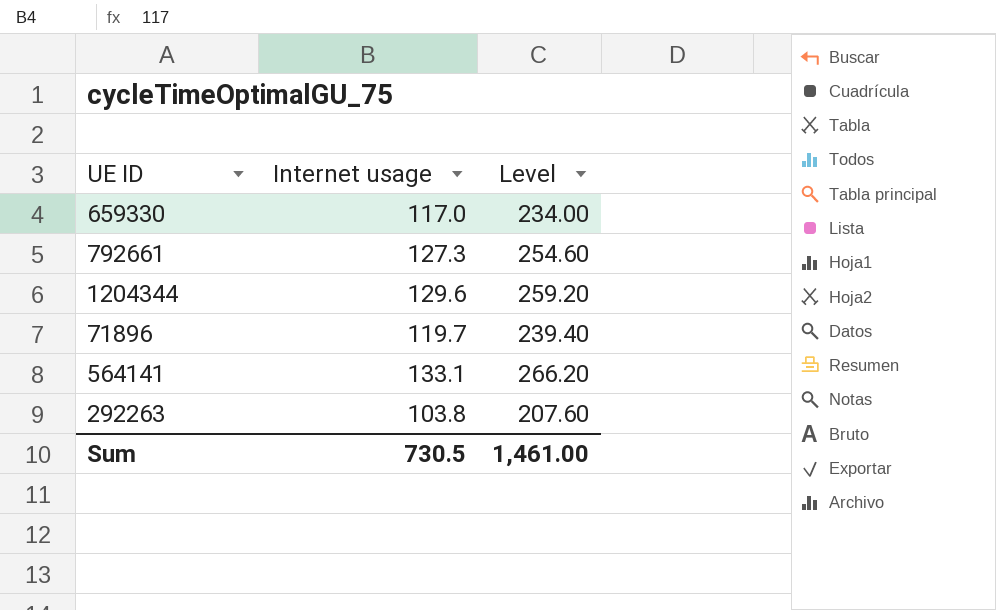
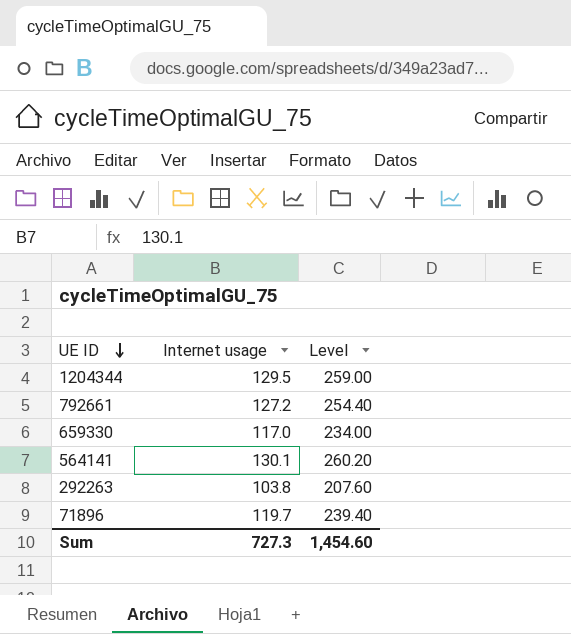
row order: none -> UE ID descending
1204344 | Internet usage: 129.6 -> 129.5
1204344 | Level: 259.20 -> 259.00
792661 | Internet usage: 127.3 -> 127.2
792661 | Level: 254.60 -> 254.40
564141 | Internet usage: 133.1 -> 130.1
564141 | Level: 266.20 -> 260.20
Sum | Internet usage: 730.5 -> 727.3
Sum | Level: 1,461.00 -> 1,454.60

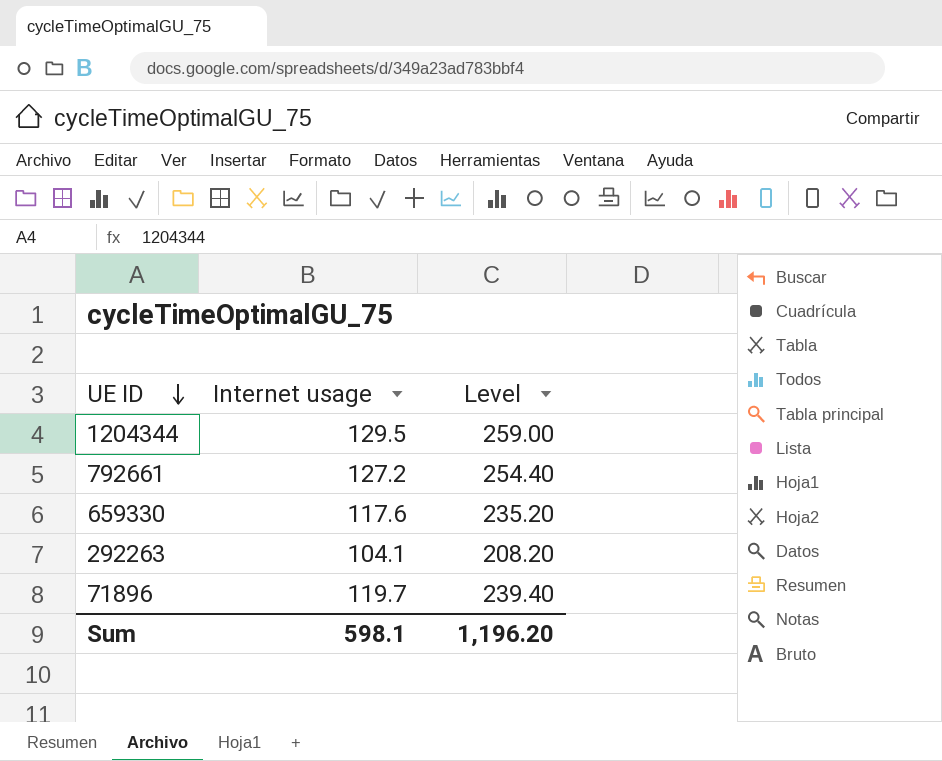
row 564141: 130.1 | 260.20 -> none
659330 | Internet usage: 117.0 -> 117.6
659330 | Level: 234.00 -> 235.20
292263 | Internet usage: 103.8 -> 104.1
292263 | Level: 207.60 -> 208.20
Sum | Internet usage: 727.3 -> 598.1
Sum | Level: 1,454.60 -> 1,196.20

